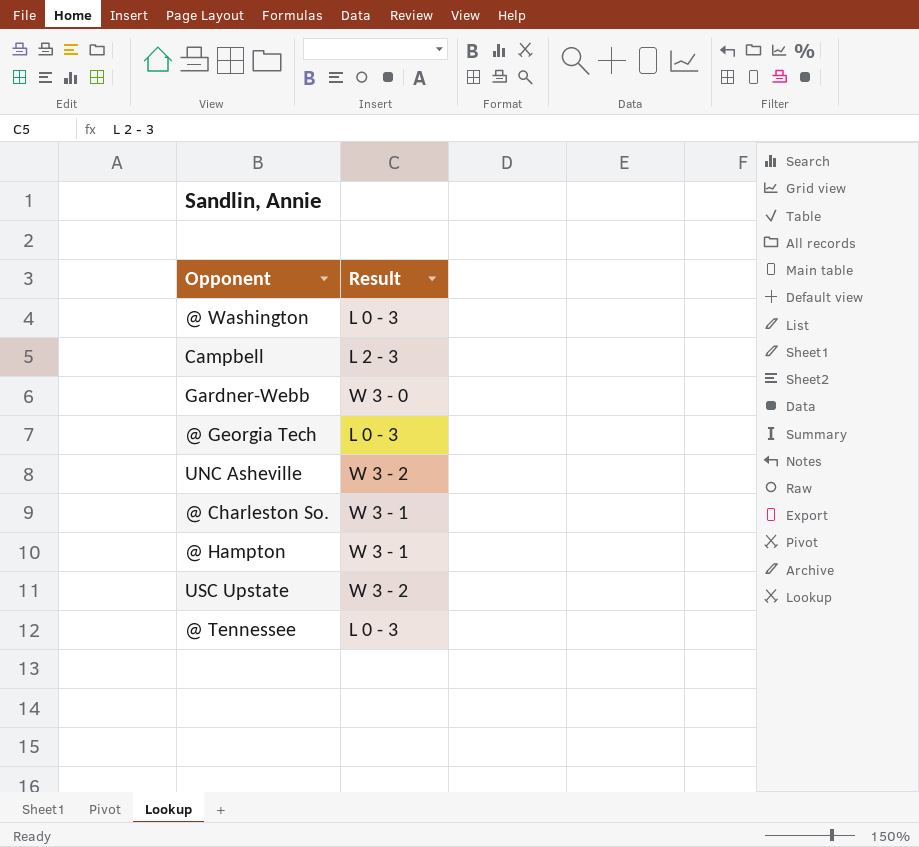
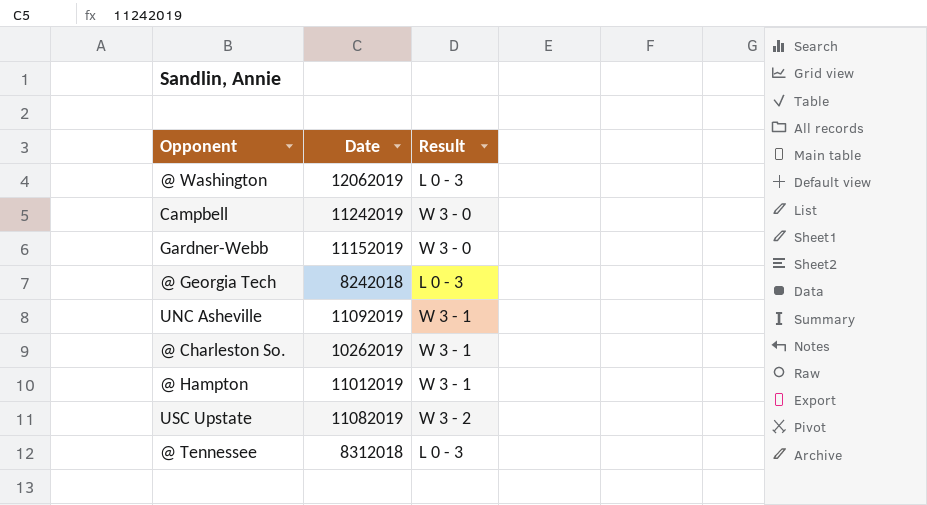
column Date | position: none -> 2
Campbell | Result: L 2 - 3 -> W 3 - 0
UNC Asheville | Result: W 3 - 2 -> W 3 - 1

